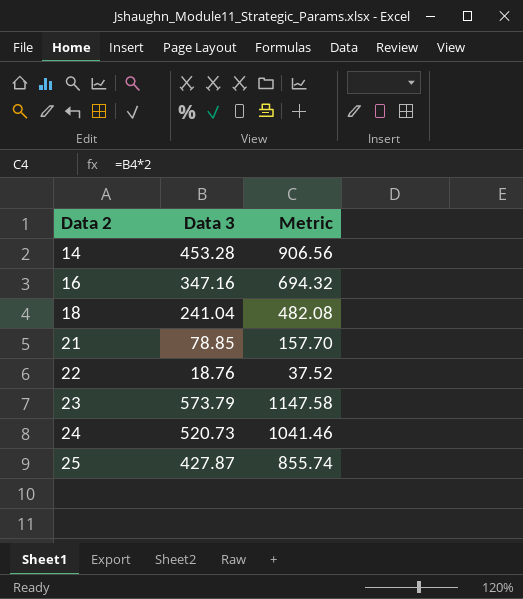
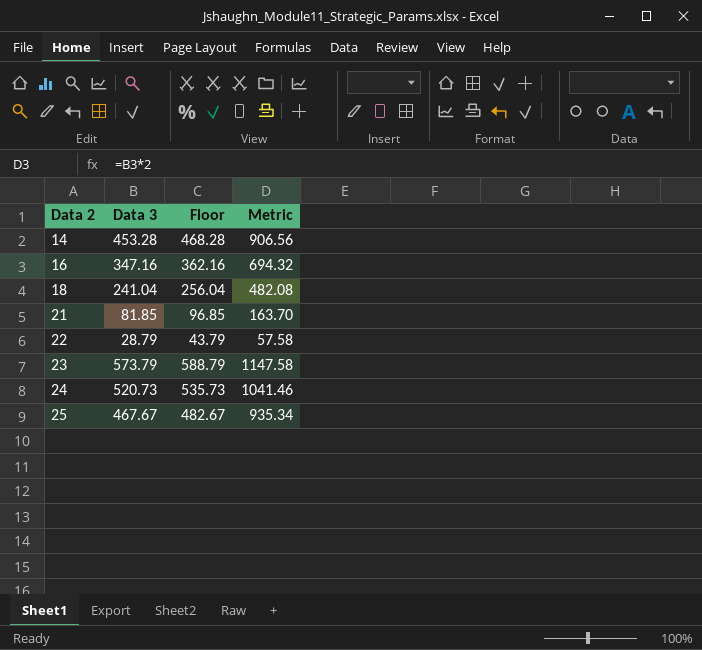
column Floor | formula: none -> [Data 3] + 15
21 | Data 3: 78.85 -> 81.85
21 | Metric: 157.70 -> 163.70
22 | Data 3: 18.76 -> 28.79
22 | Metric: 37.52 -> 57.58
25 | Data 3: 427.87 -> 467.67
25 | Metric: 855.74 -> 935.34

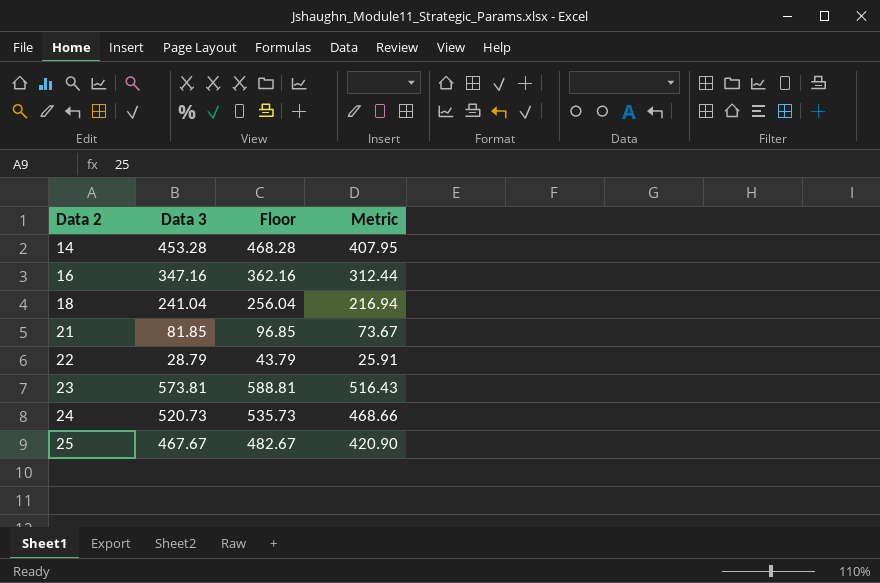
column Metric | formula: [Data 3] * 2 -> [Data 3] * 0.9
23 | Data 3: 573.79 -> 573.81
23 | Floor: 588.79 -> 588.81

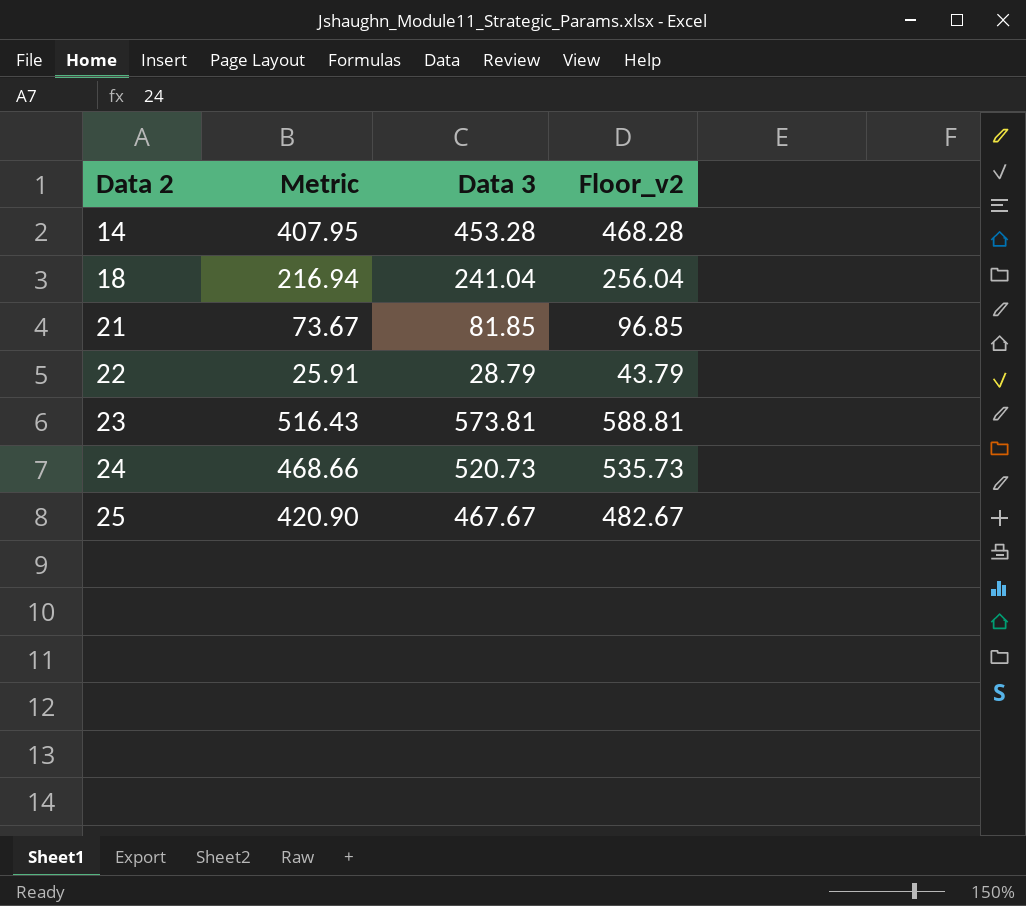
column Metric | position: 4 -> 2
column name: Floor -> Floor_v2
row 16: 347.16 | 362.16 | 312.44 -> none

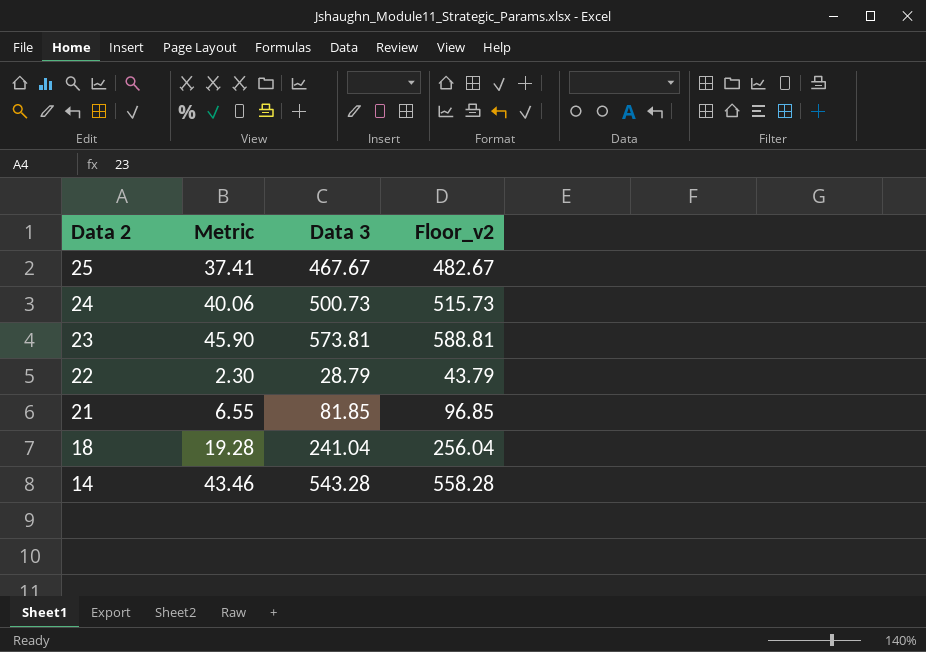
row order: Data 2 ascending -> Data 2 descending
column Metric | formula: [Data 3] * 0.9 -> [Data 3] * 0.08
24 | Data 3: 520.73 -> 500.73
24 | Floor_v2: 535.73 -> 515.73
14 | Data 3: 453.28 -> 543.28
14 | Floor_v2: 468.28 -> 558.28

